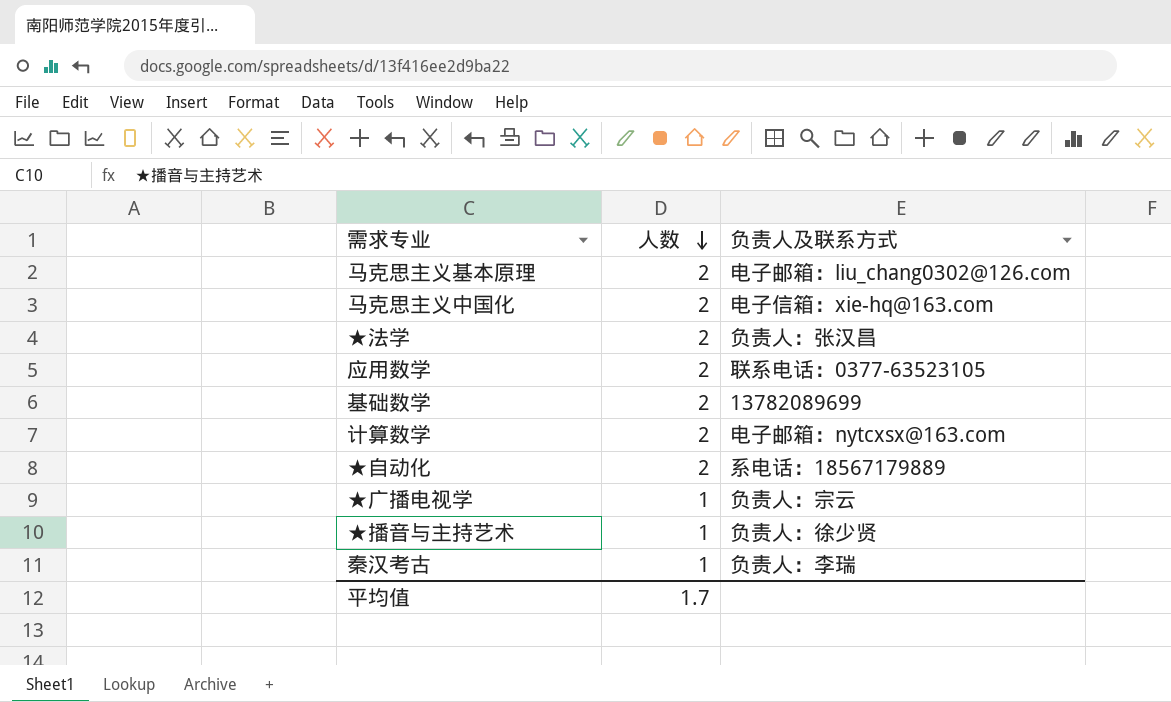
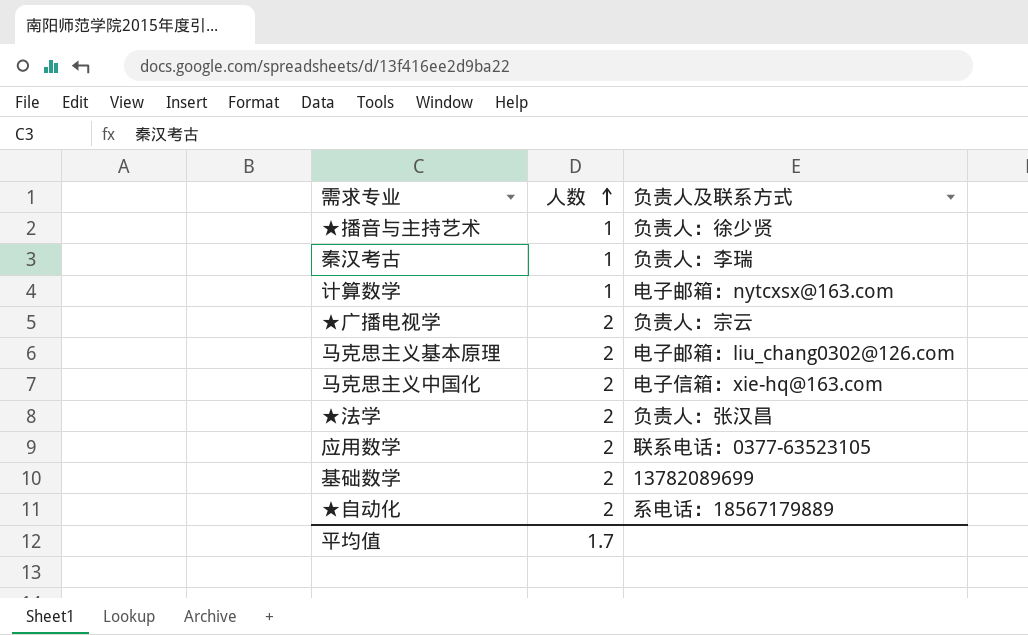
row order: 人数 descending -> 人数 ascending
计算数学 | 人数: 2 -> 1
★广播电视学 | 人数: 1 -> 2

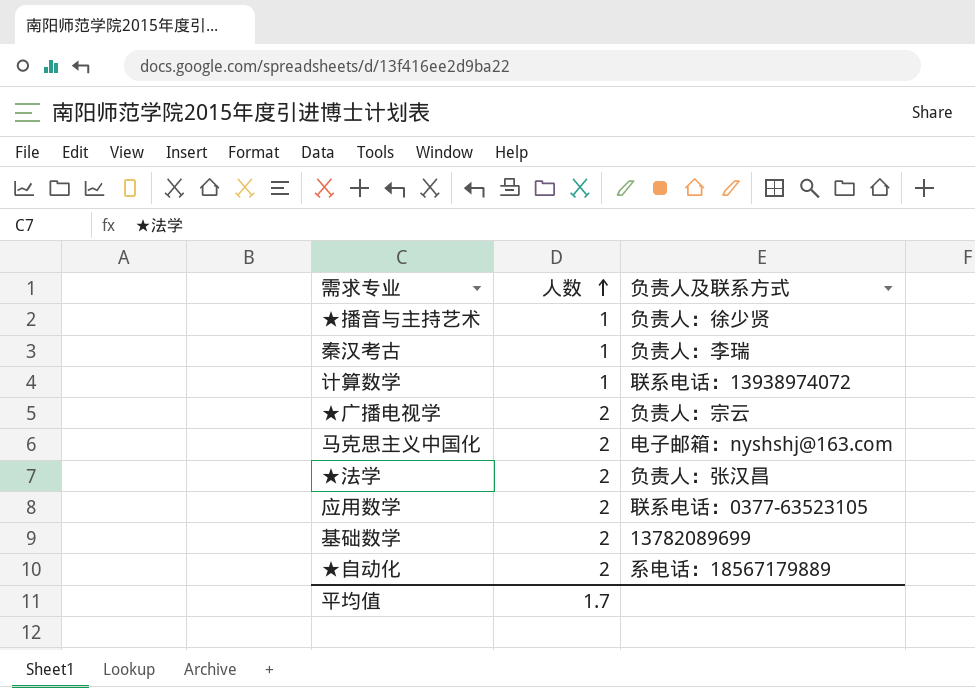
row 马克思主义基本原理: 2 | 电子邮箱：liu_chang0302@126.com -> none
计算数学 | 负责人及联系方式: 电子邮箱：nytcxsx@163.com -> 联系电话：13938974072
马克思主义中国化 | 负责人及联系方式: 电子信箱：xie-hq@163.com -> 电子邮箱：nyshshj@163.com

